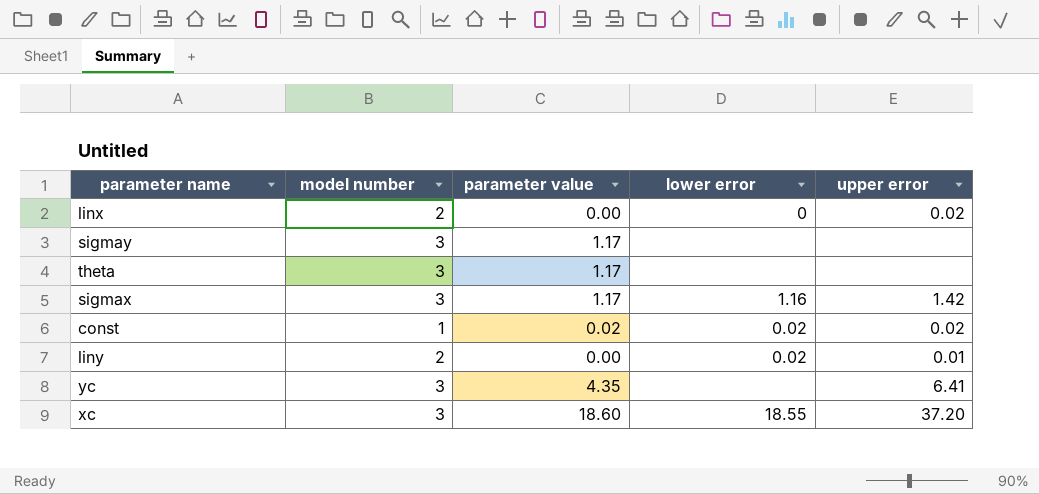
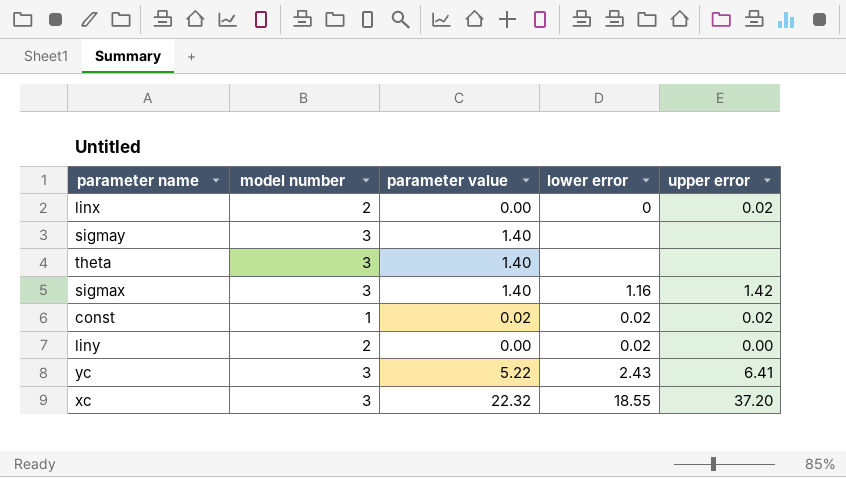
sigmay | parameter value: 1.17 -> 1.40
theta | parameter value: 1.17 -> 1.40
sigmax | parameter value: 1.17 -> 1.40
liny | upper error: 0.01 -> 0.00
yc | parameter value: 4.35 -> 5.22
yc | lower error: none -> 2.43
xc | parameter value: 18.60 -> 22.32

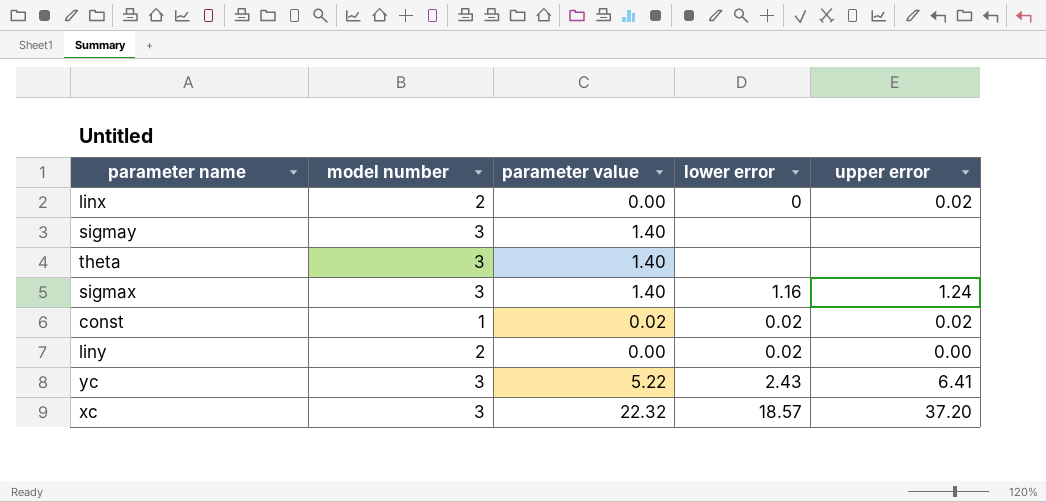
sigmax | upper error: 1.42 -> 1.24
xc | lower error: 18.55 -> 18.57

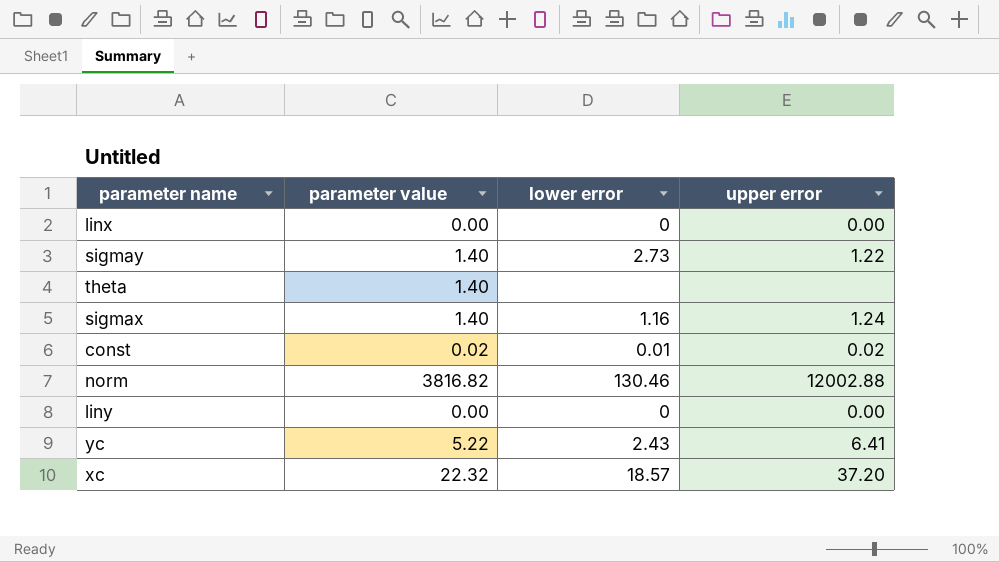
column model number | position: 2 -> none
linx | upper error: 0.02 -> 0.00
sigmay | lower error: none -> 2.73
sigmay | upper error: none -> 1.22
const | lower error: 0.02 -> 0.01
row norm: none -> 3816.82 | 130.46 | 12002.88
liny | lower error: 0.02 -> 0

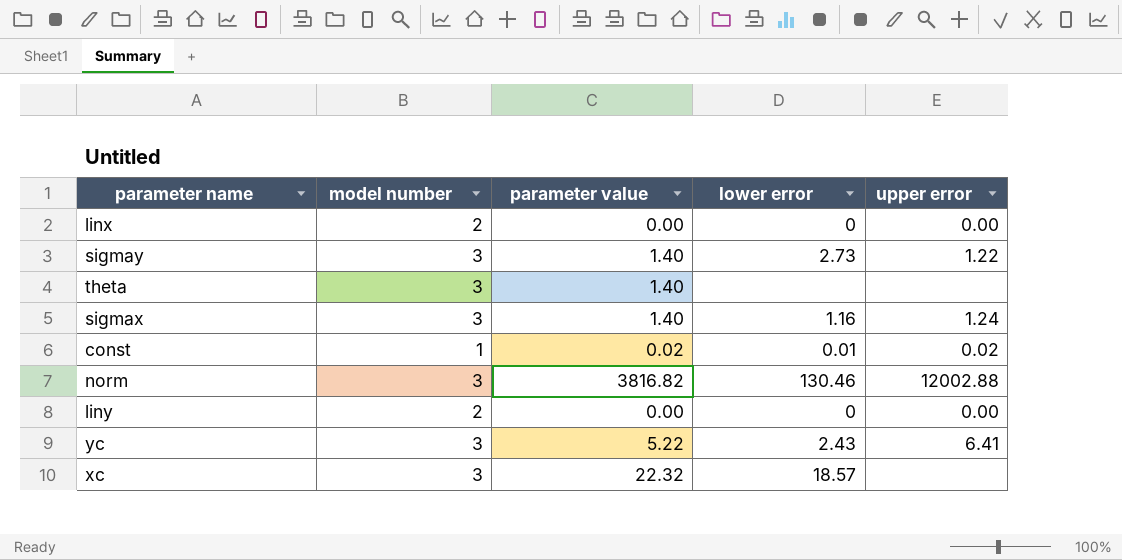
column model number | position: none -> 2
xc | upper error: 37.20 -> none

